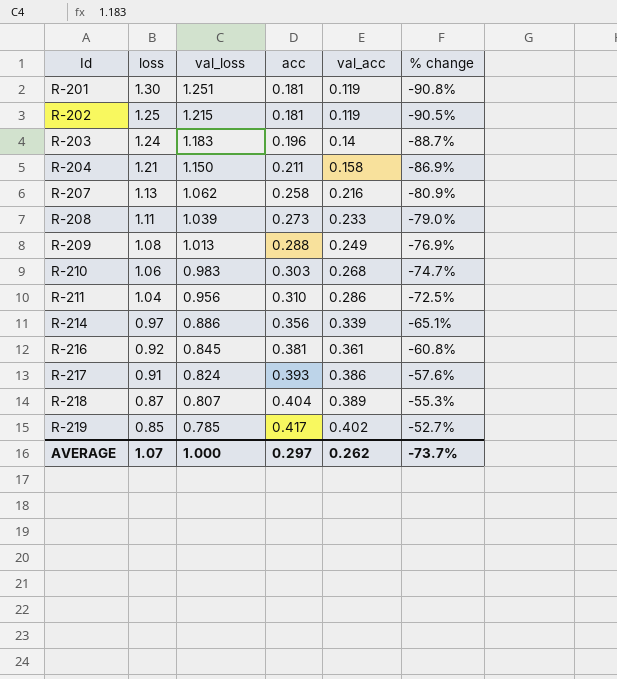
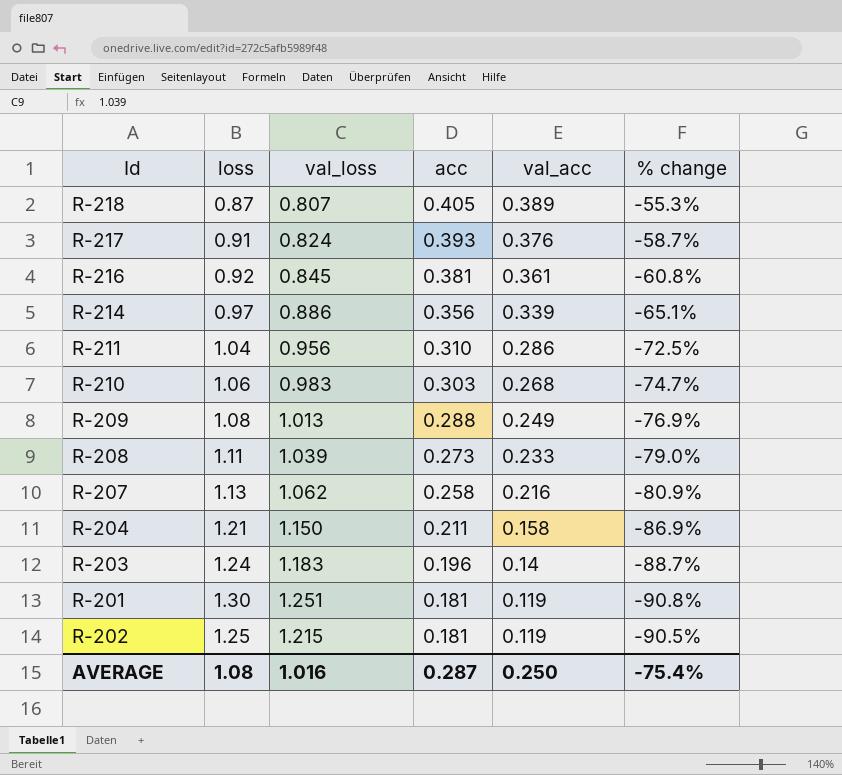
row order: Id ascending -> acc descending
row R-219: 0.85 | 0.785 | 0.417 | 0.402 | -52.7% -> none
R-218 | acc: 0.404 -> 0.405
R-217 | val_acc: 0.386 -> 0.376
R-217 | % change: -57.6% -> -58.7%
AVERAGE | loss: 1.07 -> 1.08
AVERAGE | val_loss: 1.000 -> 1.016
AVERAGE | acc: 0.297 -> 0.287
AVERAGE | val_acc: 0.262 -> 0.250
AVERAGE | % change: -73.7% -> -75.4%

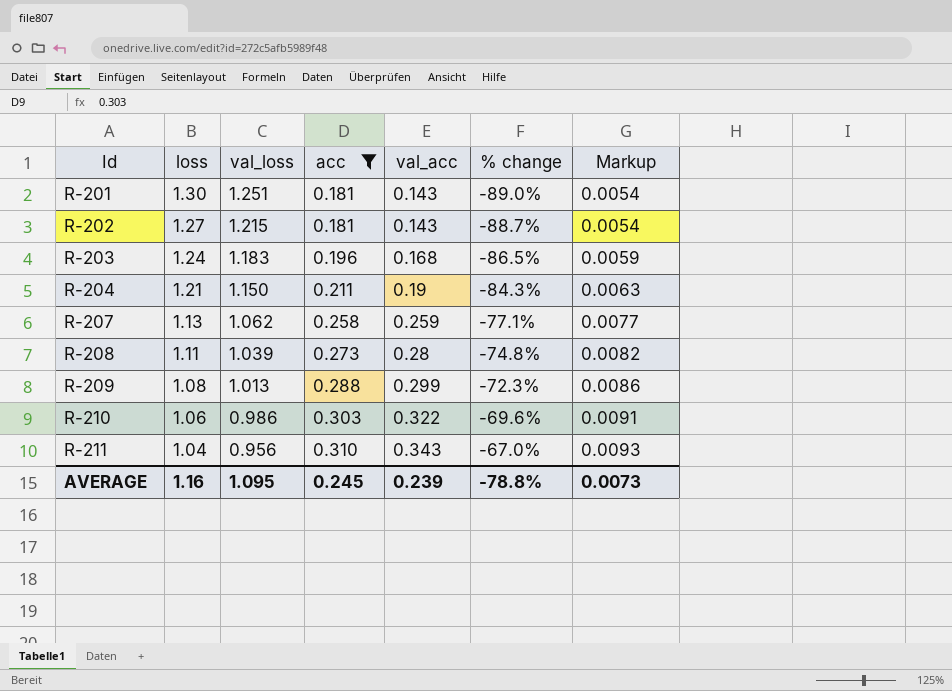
filter: none -> acc <= 0.310
row order: acc descending -> Id ascending
column Markup | formula: none -> [acc] * 0.03
R-201 | val_acc: 0.119 -> 0.143
R-201 | % change: -90.8% -> -89.0%
R-202 | loss: 1.25 -> 1.27
R-202 | val_acc: 0.119 -> 0.143
R-202 | % change: -90.5% -> -88.7%
R-203 | val_acc: 0.14 -> 0.168
R-203 | % change: -88.7% -> -86.5%
R-204 | val_acc: 0.158 -> 0.19
R-204 | % change: -86.9% -> -84.3%
R-207 | val_acc: 0.216 -> 0.259
R-207 | % change: -80.9% -> -77.1%
R-208 | val_acc: 0.233 -> 0.28
R-208 | % change: -79.0% -> -74.8%
R-209 | val_acc: 0.249 -> 0.299
R-209 | % change: -76.9% -> -72.3%
R-210 | val_loss: 0.983 -> 0.986
R-210 | val_acc: 0.268 -> 0.322
R-210 | % change: -74.7% -> -69.6%
R-211 | val_acc: 0.286 -> 0.343
R-211 | % change: -72.5% -> -67.0%
AVERAGE | loss: 1.08 -> 1.16
AVERAGE | val_loss: 1.016 -> 1.095
AVERAGE | acc: 0.287 -> 0.245
AVERAGE | val_acc: 0.250 -> 0.239
AVERAGE | % change: -75.4% -> -78.8%

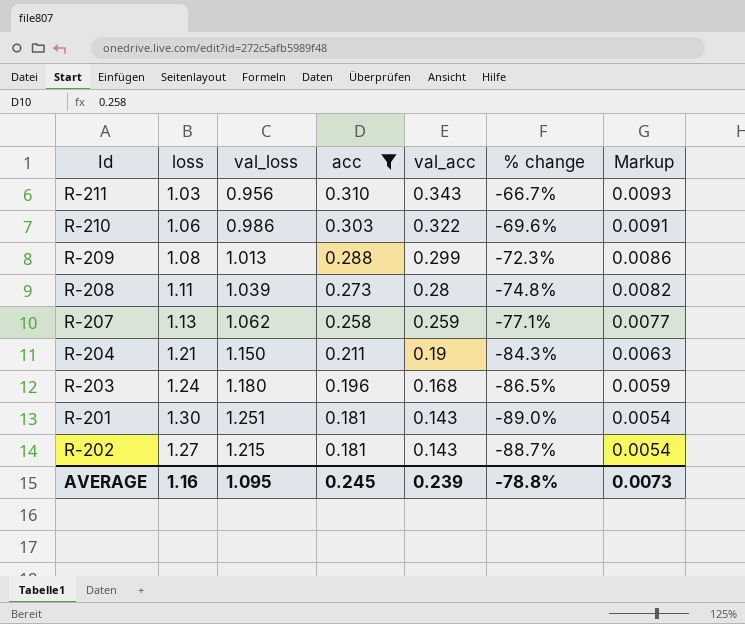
row order: Id ascending -> acc descending
R-211 | loss: 1.04 -> 1.03
R-211 | % change: -67.0% -> -66.7%
R-203 | val_loss: 1.183 -> 1.180

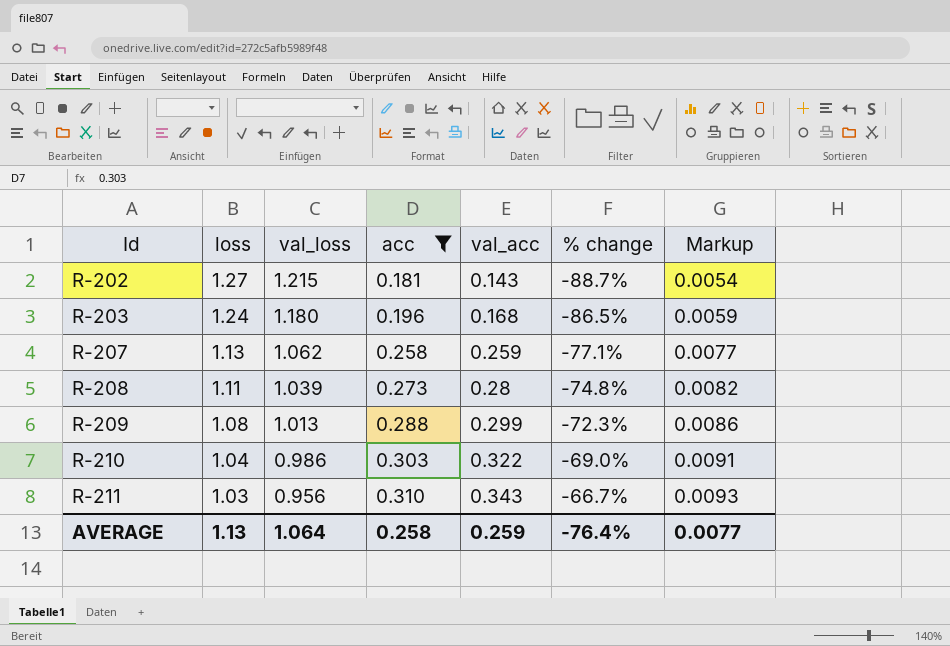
row order: acc descending -> Id ascending
row R-204: 1.21 | 1.150 | 0.211 | 0.19 | -84.3% | 0.0063 -> none
row R-201: 1.30 | 1.251 | 0.181 | 0.143 | -89.0% | 0.0054 -> none
R-210 | loss: 1.06 -> 1.04
R-210 | % change: -69.6% -> -69.0%
AVERAGE | loss: 1.16 -> 1.13
AVERAGE | val_loss: 1.095 -> 1.064
AVERAGE | acc: 0.245 -> 0.258
AVERAGE | val_acc: 0.239 -> 0.259
AVERAGE | % change: -78.8% -> -76.4%
AVERAGE | Markup: 0.0073 -> 0.0077

